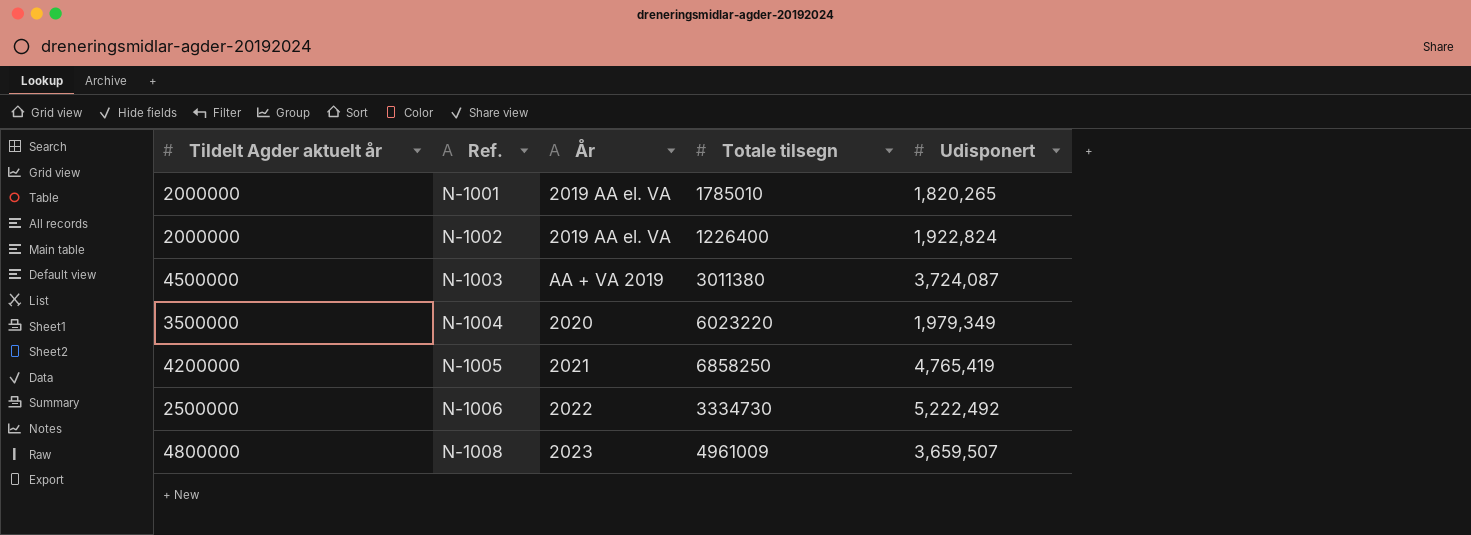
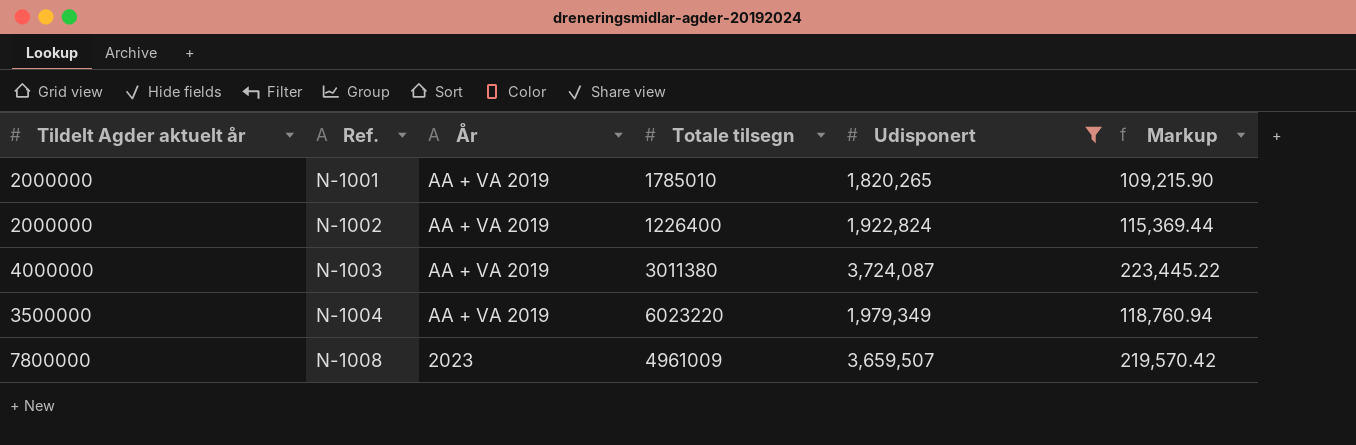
filter: none -> Udisponert <= 3,724,087
column Markup | formula: none -> [Udisponert] * 0.06
N-1001 | År: 2019 AA el. VA -> AA + VA 2019
N-1002 | År: 2019 AA el. VA -> AA + VA 2019
N-1003 | Tildelt Agder aktuelt år: 4500000 -> 4000000
N-1004 | År: 2020 -> AA + VA 2019
N-1008 | Tildelt Agder aktuelt år: 4800000 -> 7800000

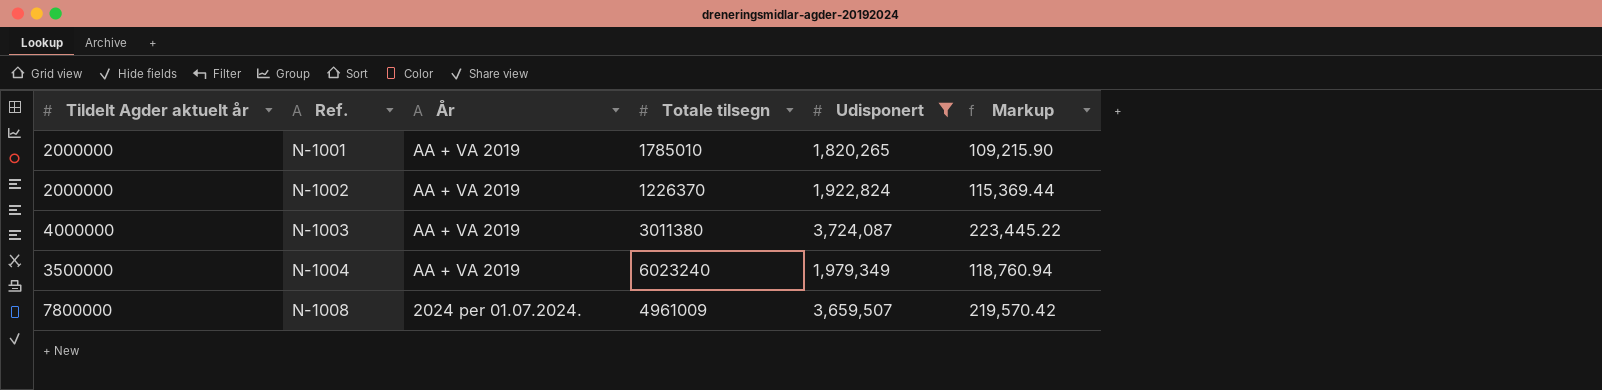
N-1002 | Totale tilsegn: 1226400 -> 1226370
N-1004 | Totale tilsegn: 6023220 -> 6023240
N-1008 | År: 2023 -> 2024 per 01.07.2024.

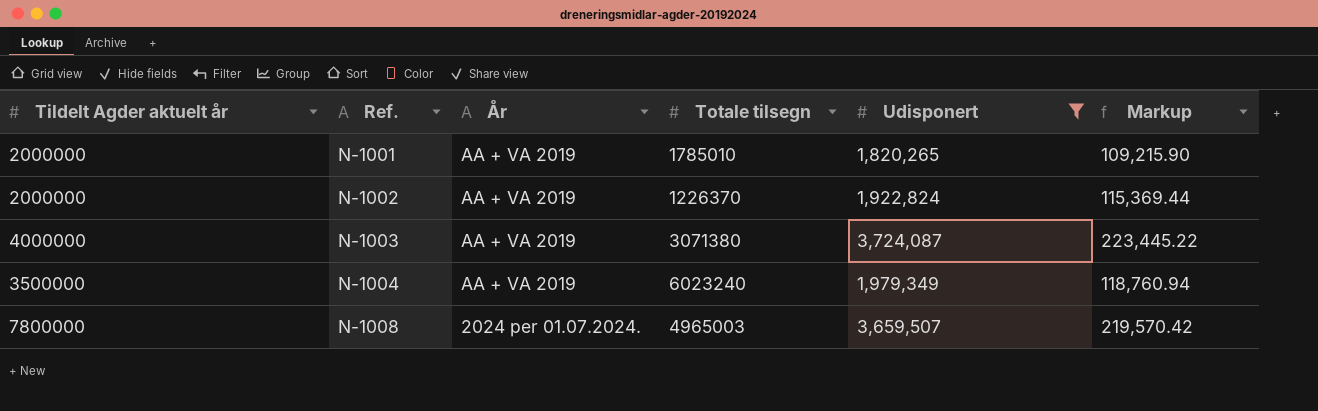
N-1003 | Totale tilsegn: 3011380 -> 3071380
N-1008 | Totale tilsegn: 4961009 -> 4965003

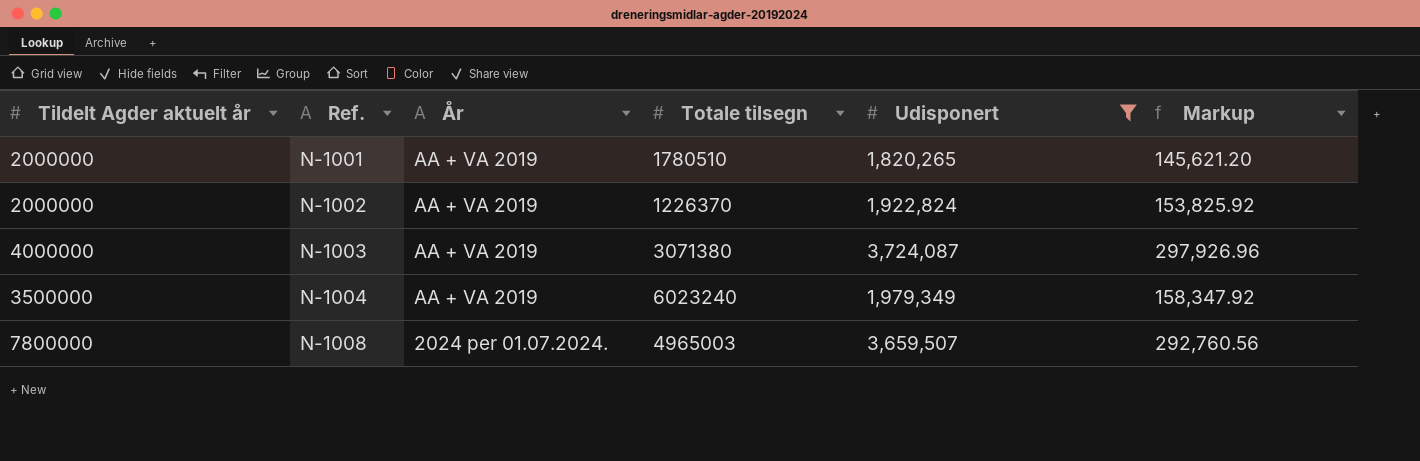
column Markup | formula: [Udisponert] * 0.06 -> [Udisponert] * 0.08
N-1001 | Totale tilsegn: 1785010 -> 1780510

